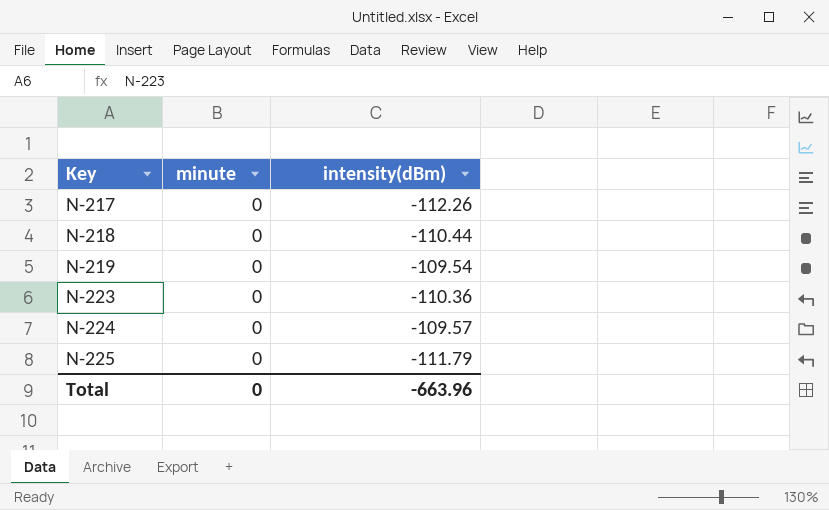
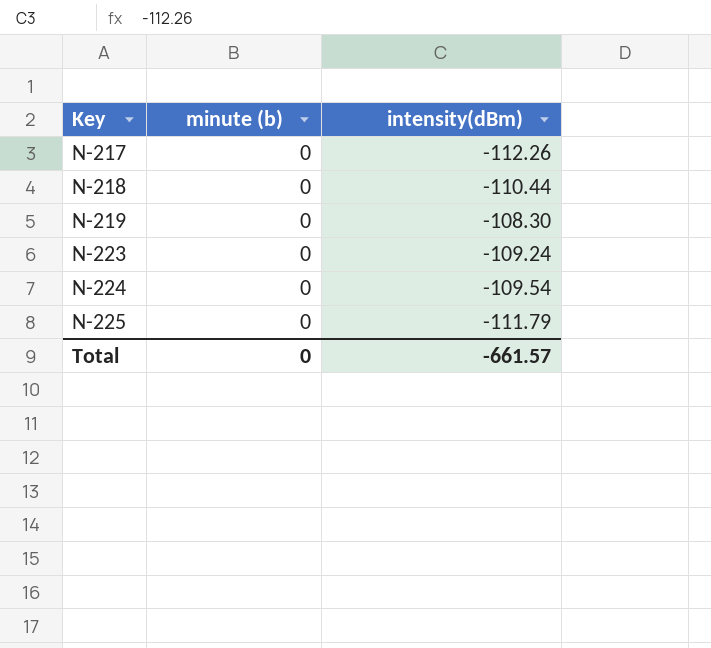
column name: minute -> minute (b)
N-219 | intensity(dBm): -109.54 -> -108.30
N-223 | intensity(dBm): -110.36 -> -109.24
N-224 | intensity(dBm): -109.57 -> -109.54
Total | intensity(dBm): -663.96 -> -661.57

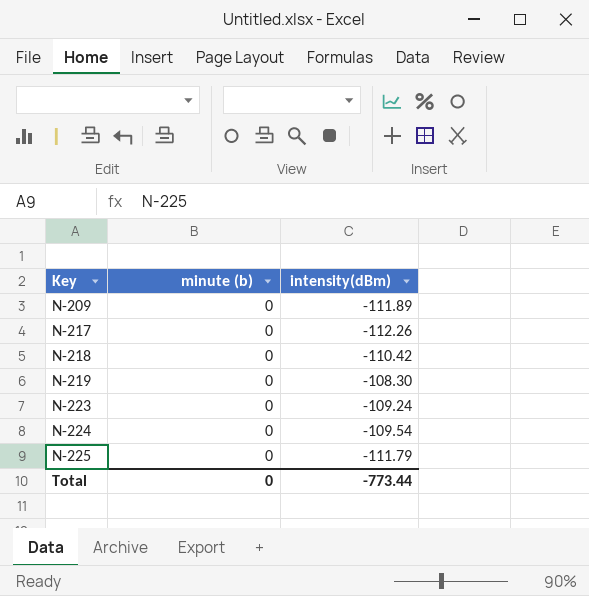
row N-209: none -> 0 | -111.89
N-218 | intensity(dBm): -110.44 -> -110.42
Total | intensity(dBm): -661.57 -> -773.44

